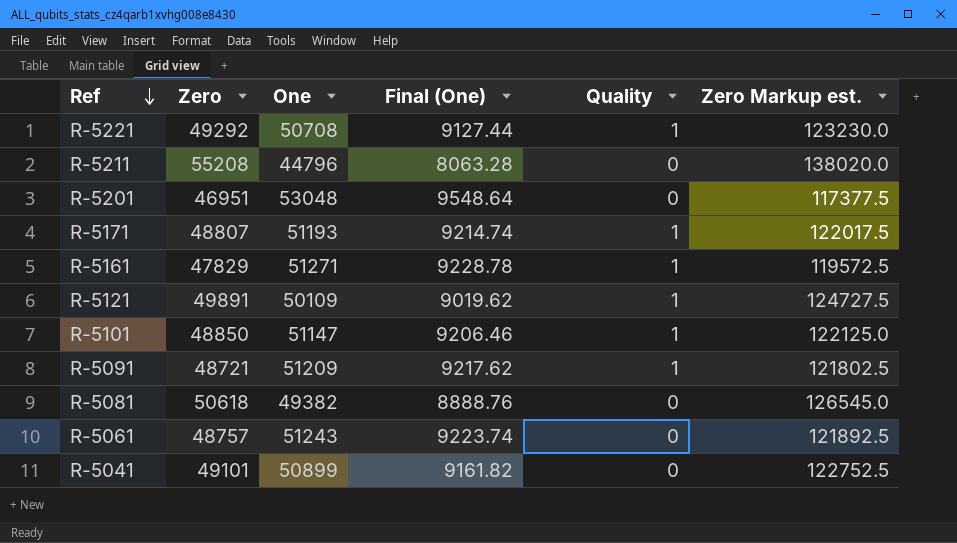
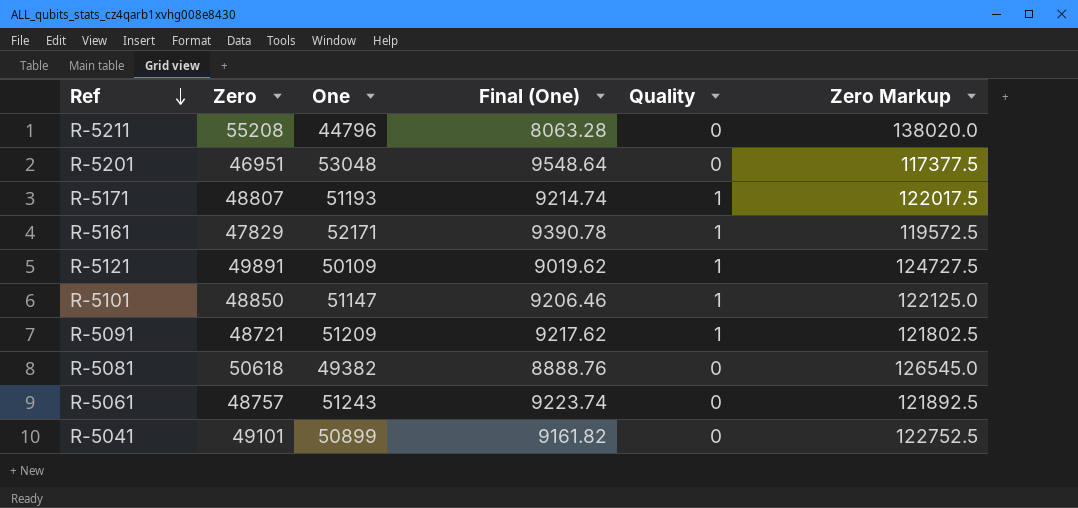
column name: Zero Markup est. -> Zero Markup
row R-5221: 49292 | 50708 | 9127.44 | 1 | 123230.0 -> none
R-5161 | One: 51271 -> 52171
R-5161 | Final (One): 9228.78 -> 9390.78

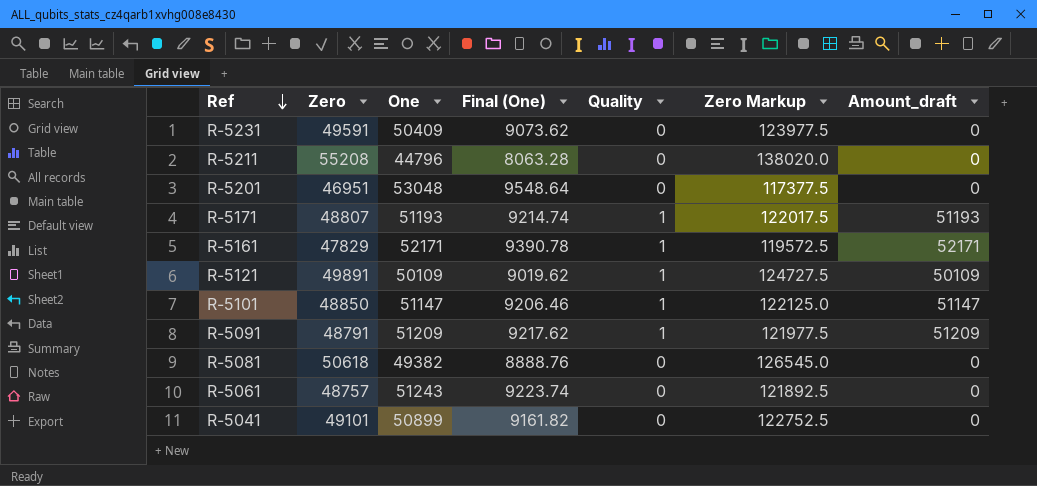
column Amount_draft | formula: none -> [One] * [Quality]
row R-5231: none -> 49591 | 50409 | 9073.62 | 0 | 123977.5 | 0
R-5091 | Zero: 48721 -> 48791
R-5091 | Zero Markup: 121802.5 -> 121977.5

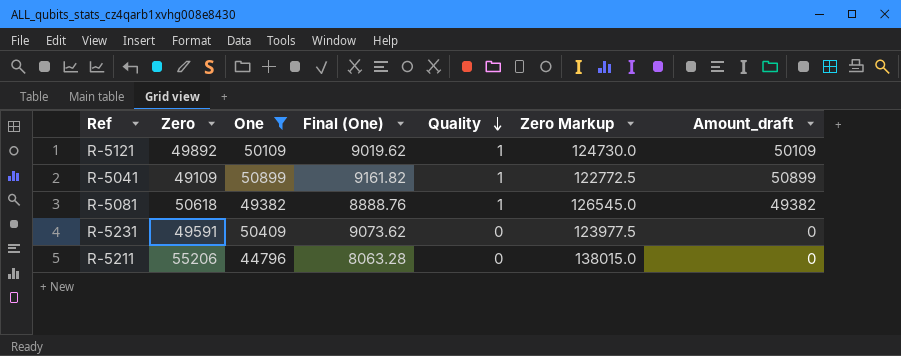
filter: none -> One <= 50899
row order: Ref descending -> Quality descending
R-5121 | Zero: 49891 -> 49892
R-5121 | Zero Markup: 124727.5 -> 124730.0
R-5041 | Zero: 49101 -> 49109
R-5041 | Quality: 0 -> 1
R-5041 | Zero Markup: 122752.5 -> 122772.5
R-5041 | Amount_draft: 0 -> 50899
R-5081 | Quality: 0 -> 1
R-5081 | Amount_draft: 0 -> 49382
R-5211 | Zero: 55208 -> 55206
R-5211 | Zero Markup: 138020.0 -> 138015.0

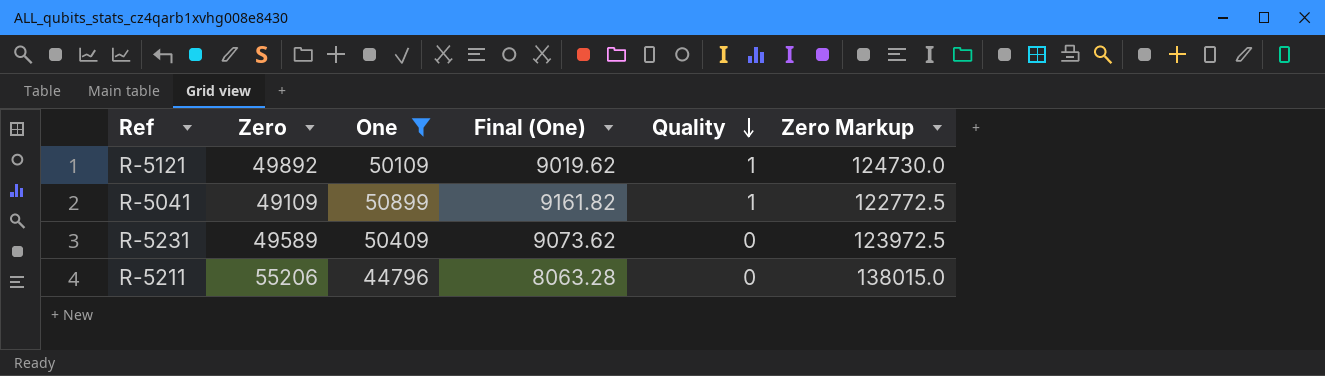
column Amount_draft | formula: [One] * [Quality] -> none
row R-5081: 50618 | 49382 | 8888.76 | 1 | 126545.0 | 49382 -> none
R-5231 | Zero: 49591 -> 49589
R-5231 | Zero Markup: 123977.5 -> 123972.5

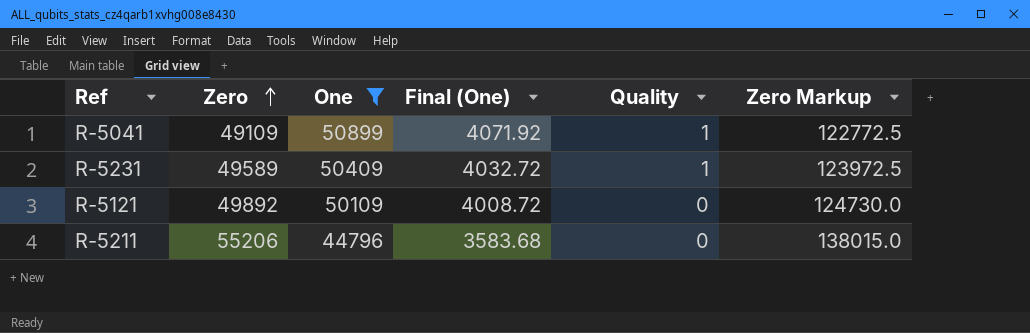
row order: Quality descending -> Zero ascending
column Final (One) | formula: [One] * 0.18 -> [One] * 0.08
R-5231 | Quality: 0 -> 1
R-5121 | Quality: 1 -> 0

